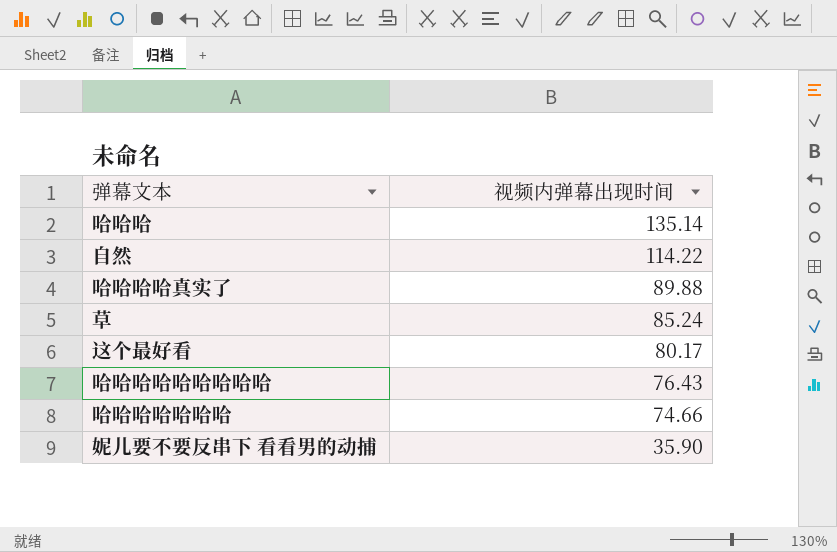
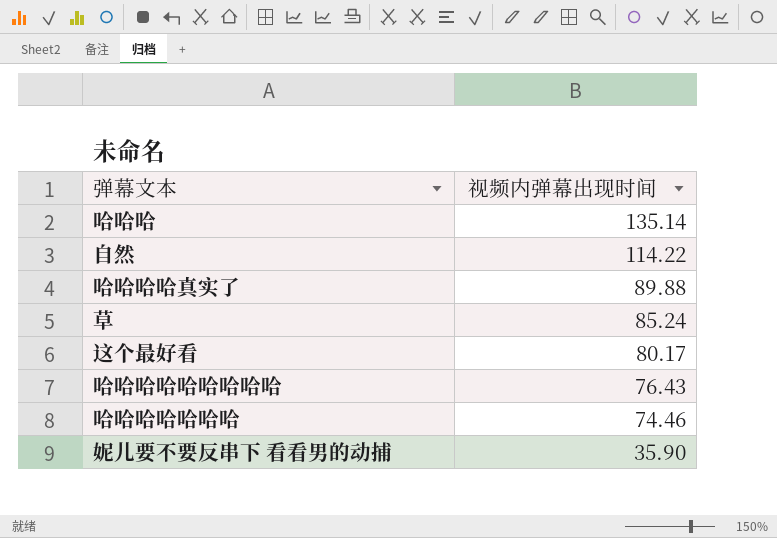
哈哈哈哈哈哈哈 | 视频内弹幕出现时间: 74.66 -> 74.46

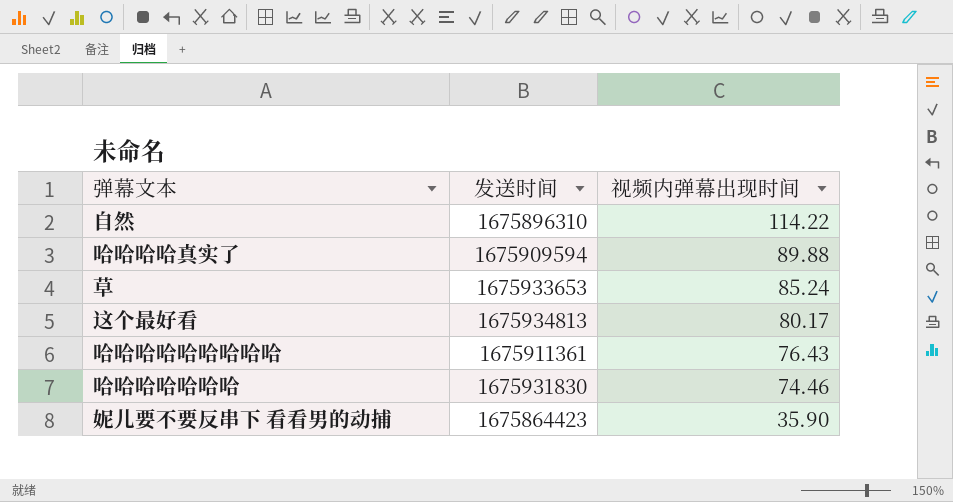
column 发送时间 | position: none -> 2
row 哈哈哈: 135.14 -> none

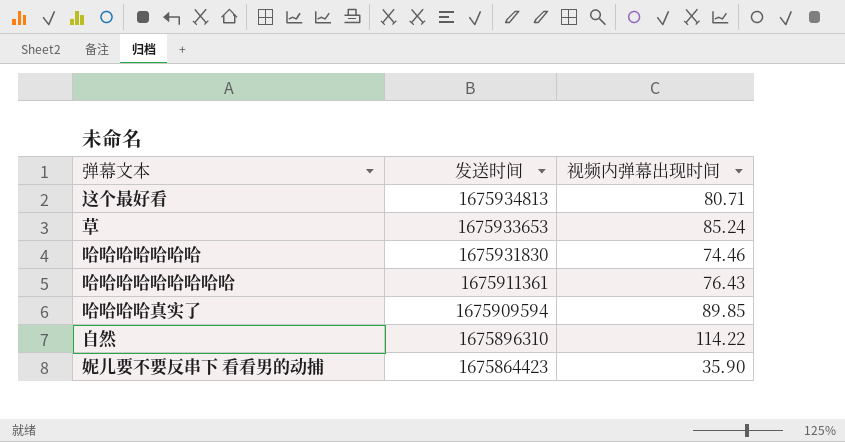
row order: 视频内弹幕出现时间 descending -> 发送时间 descending
这个最好看 | 视频内弹幕出现时间: 80.17 -> 80.71
哈哈哈哈真实了 | 视频内弹幕出现时间: 89.88 -> 89.85

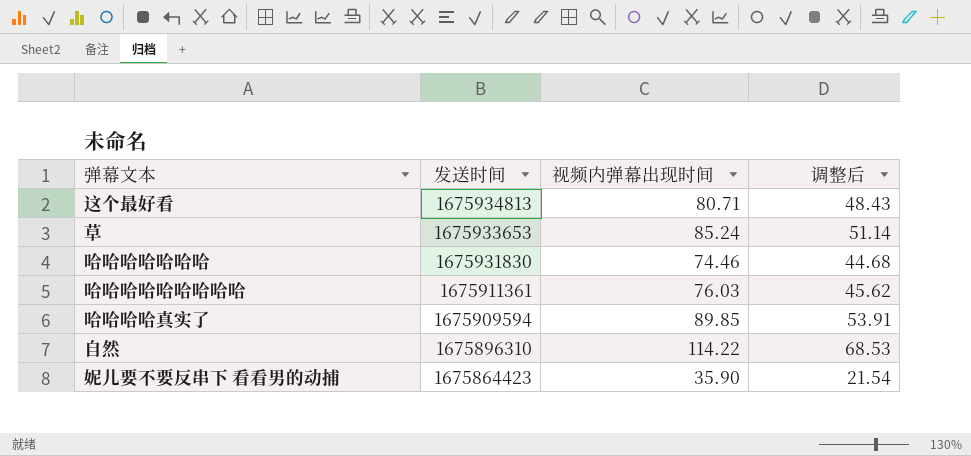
column 调整后 | formula: none -> [视频内弹幕出现时间] * 0.6
哈哈哈哈哈哈哈哈哈 | 视频内弹幕出现时间: 76.43 -> 76.03

